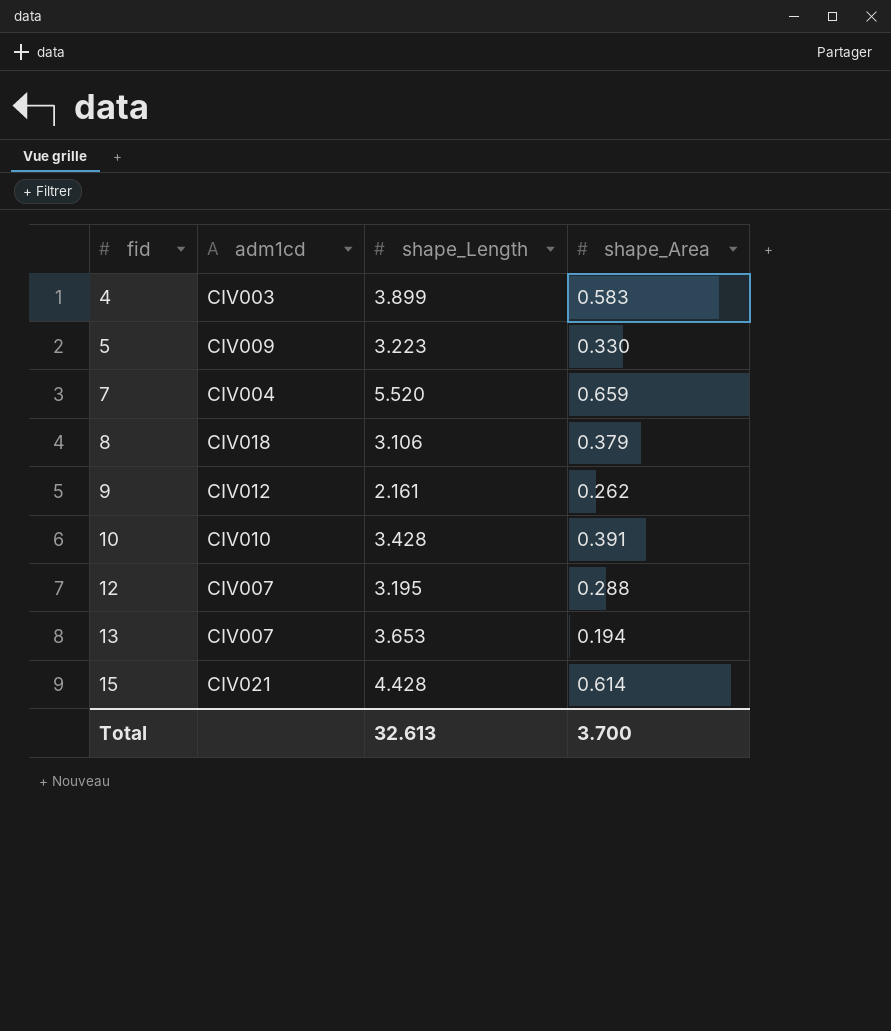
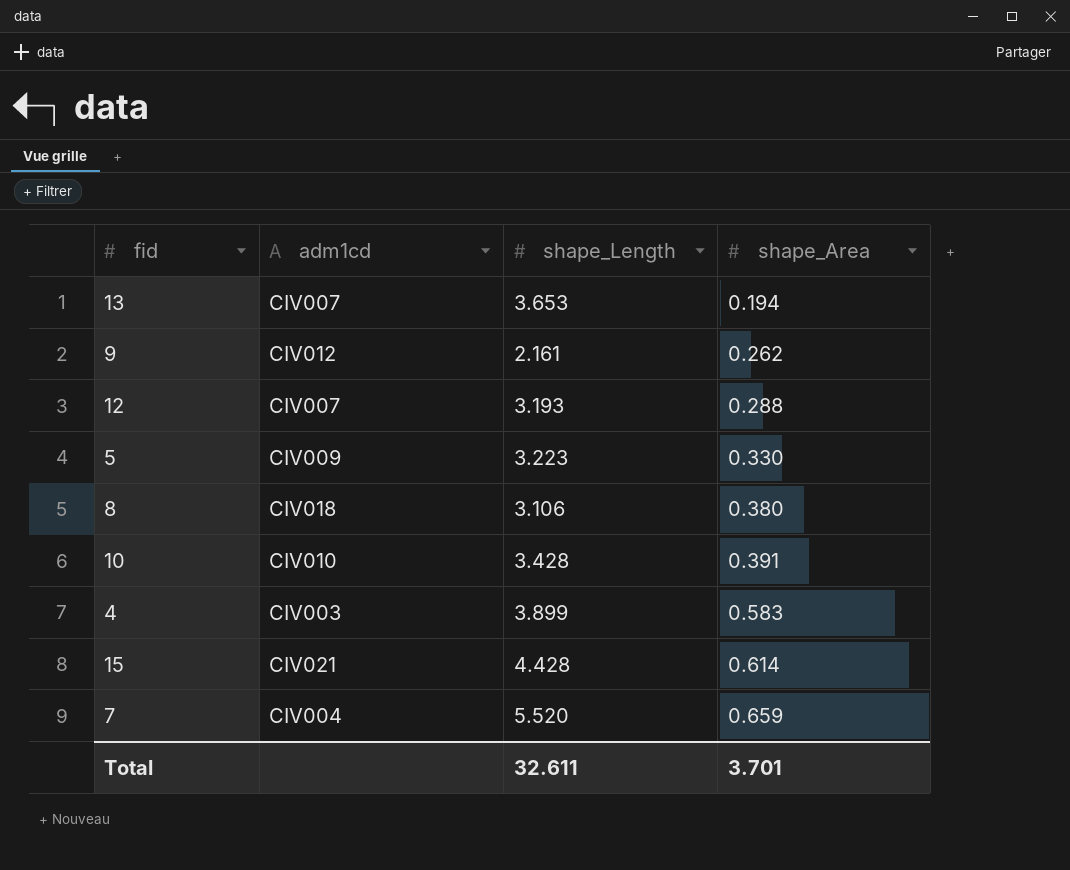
row order: fid ascending -> shape_Area ascending
12 | shape_Length: 3.195 -> 3.193
8 | shape_Area: 0.379 -> 0.380
Total | shape_Length: 32.613 -> 32.611
Total | shape_Area: 3.700 -> 3.701

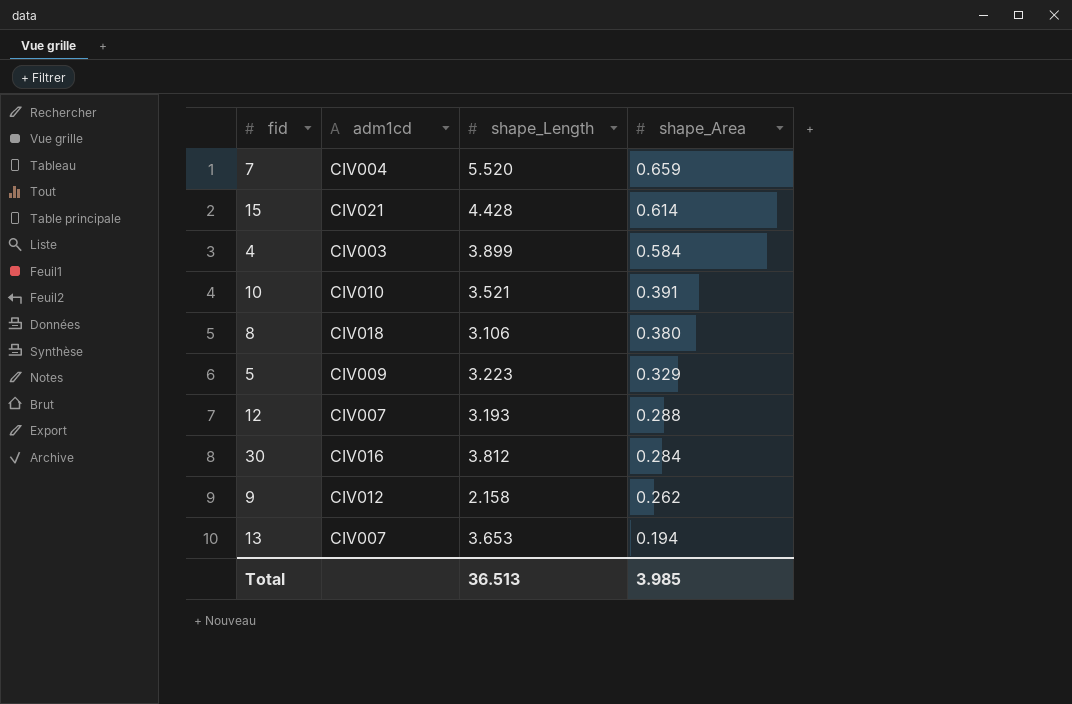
row order: shape_Area ascending -> shape_Area descending
4 | shape_Area: 0.583 -> 0.584
10 | shape_Length: 3.428 -> 3.521
5 | shape_Area: 0.330 -> 0.329
row 30: none -> CIV016 | 3.812 | 0.284
9 | shape_Length: 2.161 -> 2.158
Total | shape_Length: 32.611 -> 36.513
Total | shape_Area: 3.701 -> 3.985

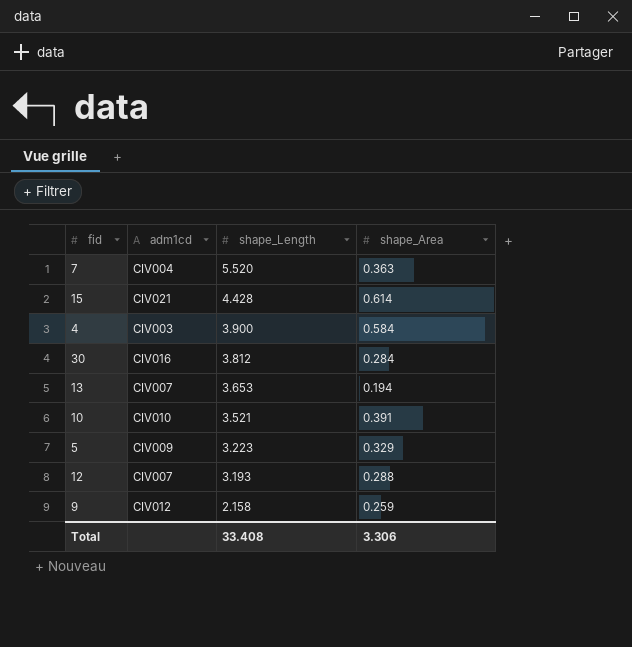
row order: shape_Area descending -> shape_Length descending
row 8: CIV018 | 3.106 | 0.380 -> none
7 | shape_Area: 0.659 -> 0.363
4 | shape_Length: 3.899 -> 3.900
9 | shape_Area: 0.262 -> 0.259
Total | shape_Length: 36.513 -> 33.408
Total | shape_Area: 3.985 -> 3.306

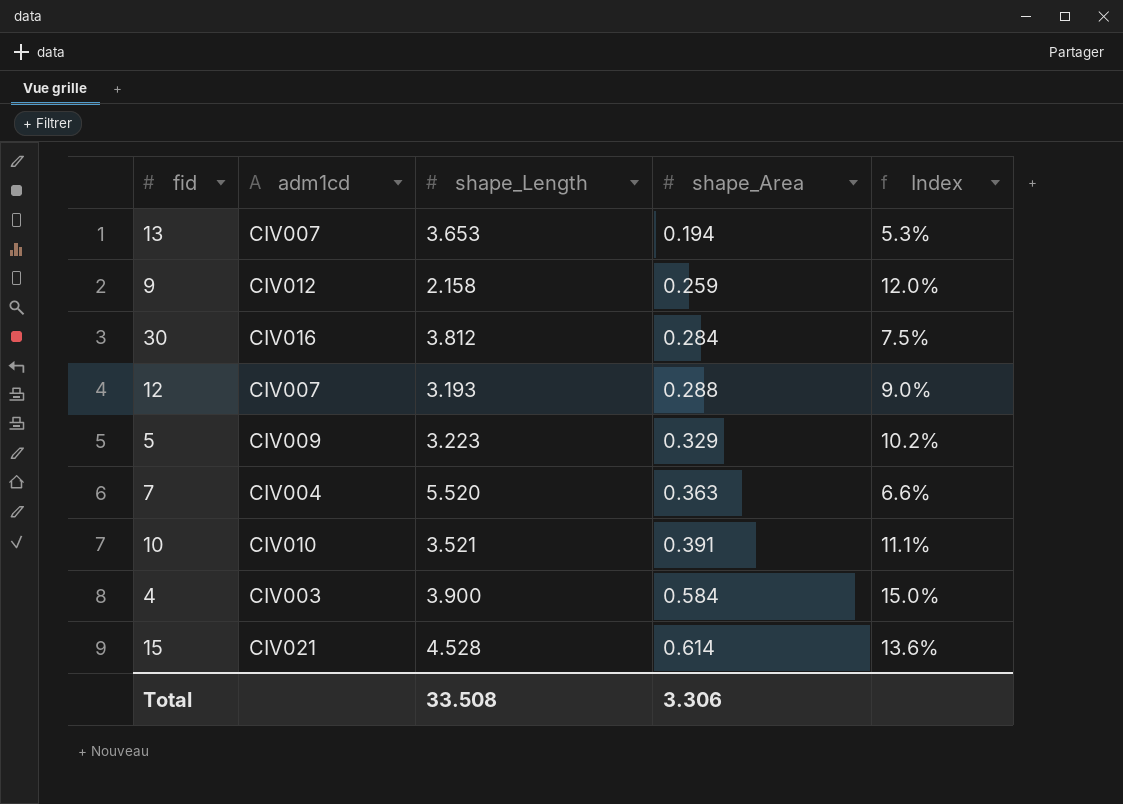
row order: shape_Length descending -> shape_Area ascending
column Index | formula: none -> [shape_Area] / [shape_Length]
15 | shape_Length: 4.428 -> 4.528
Total | shape_Length: 33.408 -> 33.508

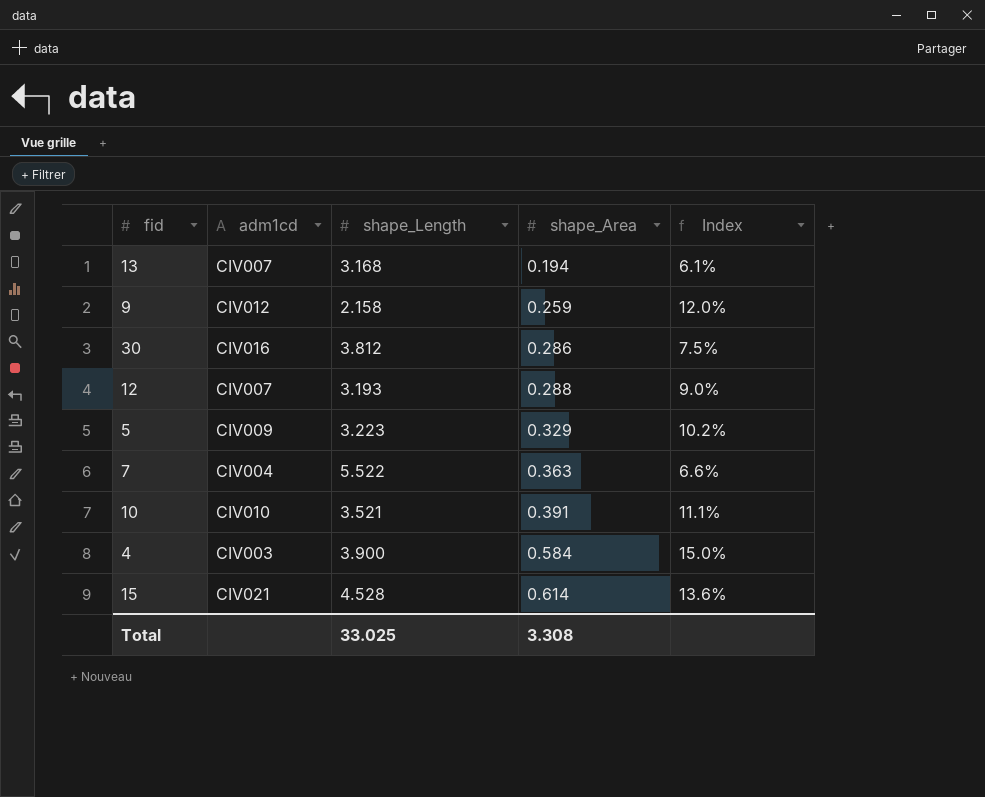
13 | shape_Length: 3.653 -> 3.168
13 | Index: 5.3% -> 6.1%
30 | shape_Area: 0.284 -> 0.286
7 | shape_Length: 5.520 -> 5.522
Total | shape_Length: 33.508 -> 33.025
Total | shape_Area: 3.306 -> 3.308

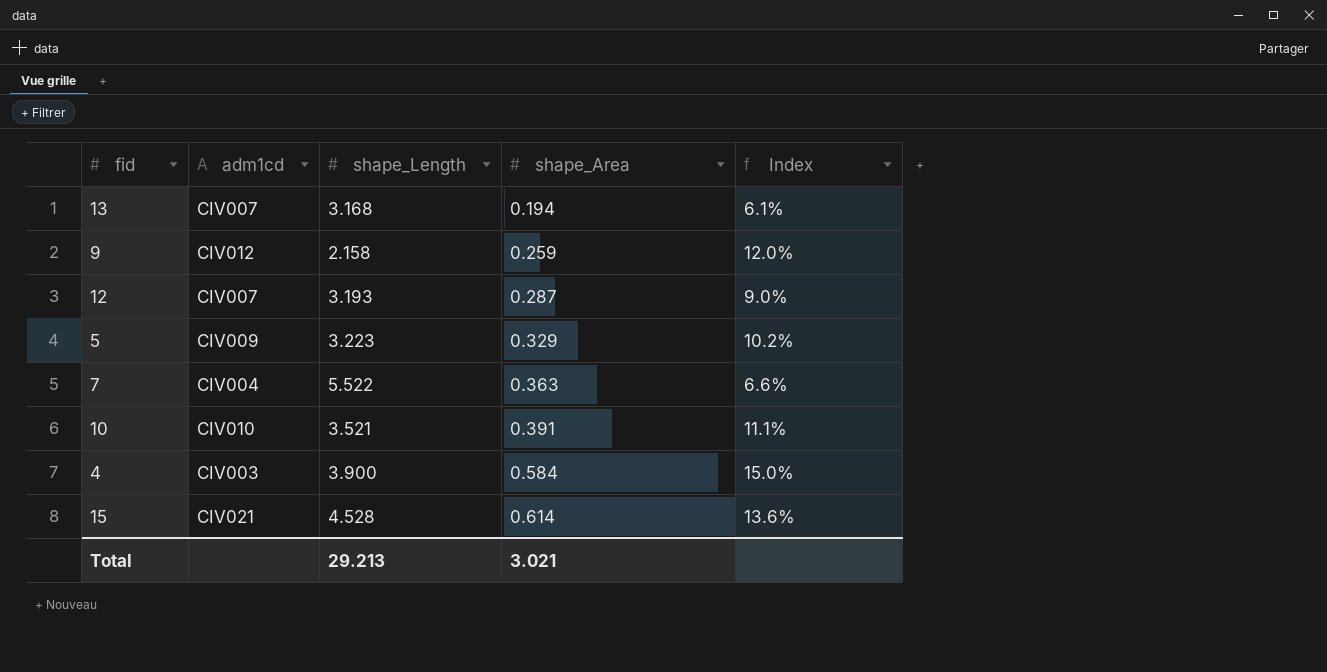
row 30: CIV016 | 3.812 | 0.286 | 7.5% -> none
12 | shape_Area: 0.288 -> 0.287
Total | shape_Length: 33.025 -> 29.213
Total | shape_Area: 3.308 -> 3.021

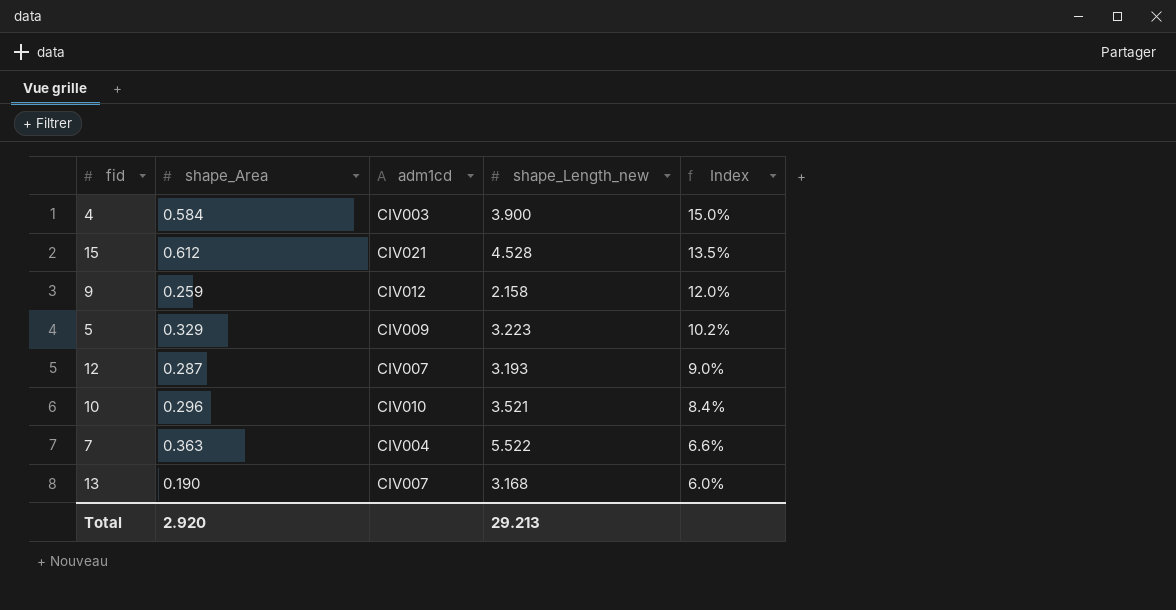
row order: shape_Area ascending -> Index descending
column shape_Area | position: 4 -> 2
column name: shape_Length -> shape_Length_new
15 | shape_Area: 0.614 -> 0.612
15 | Index: 13.6% -> 13.5%
10 | shape_Area: 0.391 -> 0.296
10 | Index: 11.1% -> 8.4%
13 | shape_Area: 0.194 -> 0.190
13 | Index: 6.1% -> 6.0%
Total | shape_Area: 3.021 -> 2.920

